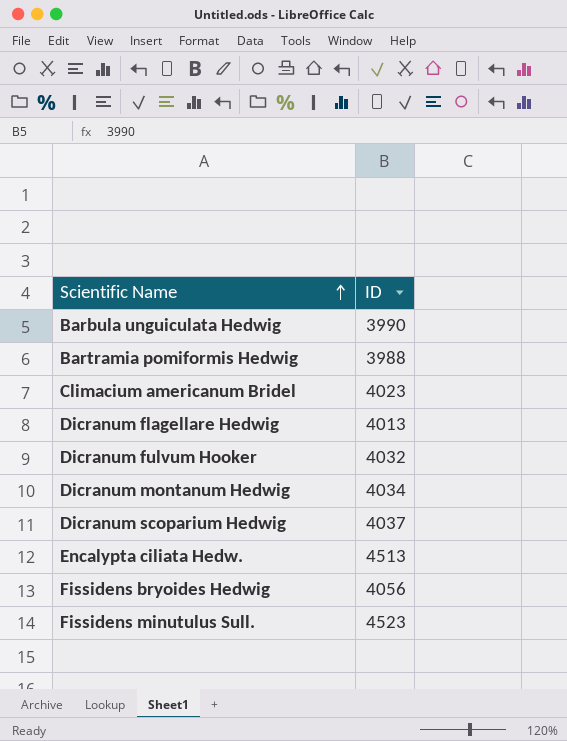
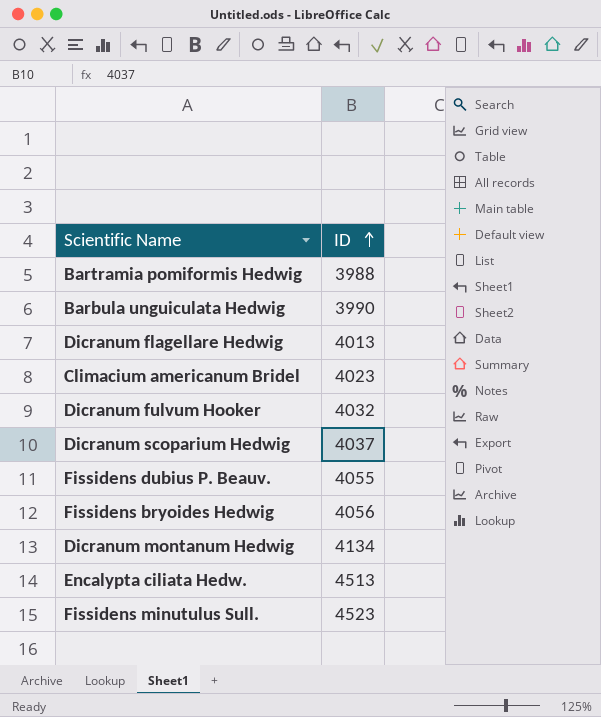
row order: Scientific Name ascending -> ID ascending
row Fissidens dubius P. Beauv.: none -> 4055
Dicranum montanum Hedwig | ID: 4034 -> 4134

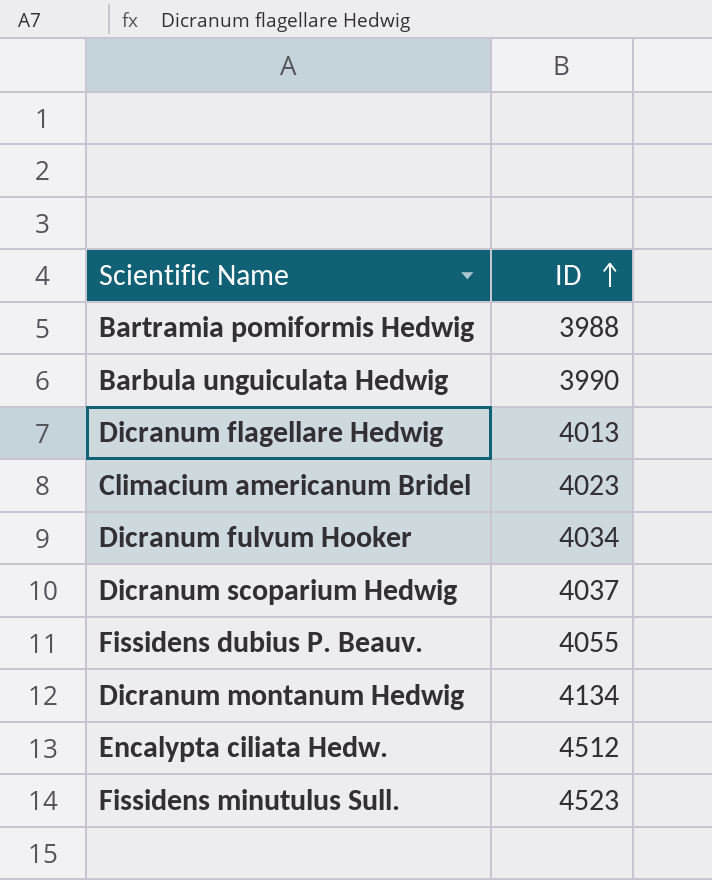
row Fissidens bryoides Hedwig: 4056 -> none
Dicranum fulvum Hooker | ID: 4032 -> 4034
Encalypta ciliata Hedw. | ID: 4513 -> 4512

